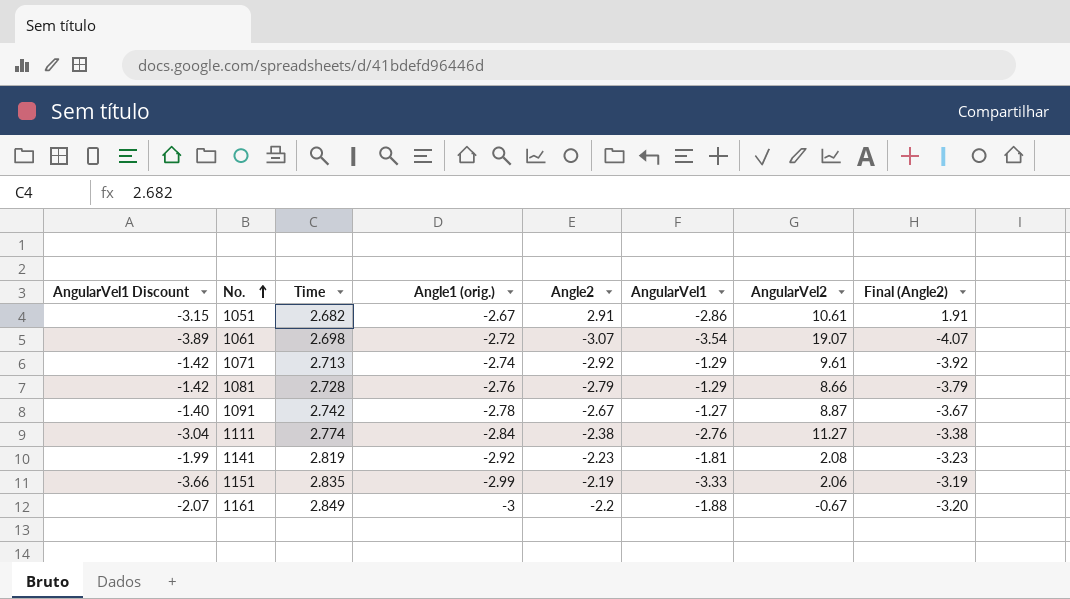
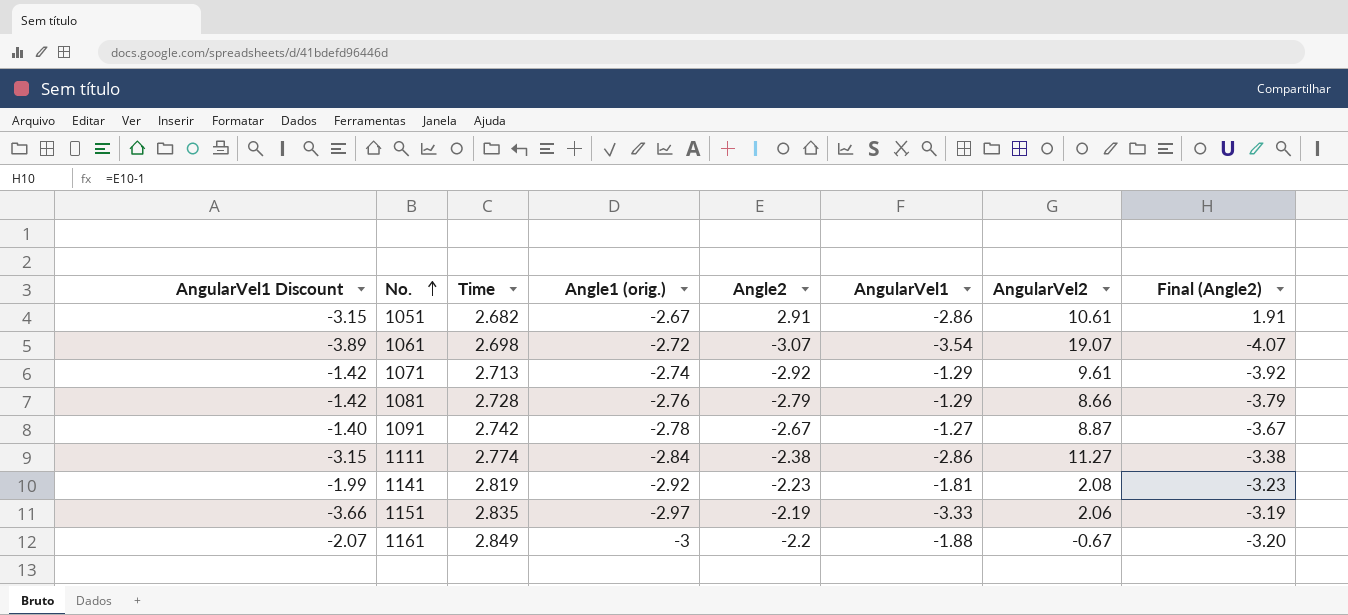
1111 | AngularVel1 Discount: -3.04 -> -3.15
1111 | AngularVel1: -2.76 -> -2.86
1151 | Angle1 (orig.): -2.99 -> -2.97

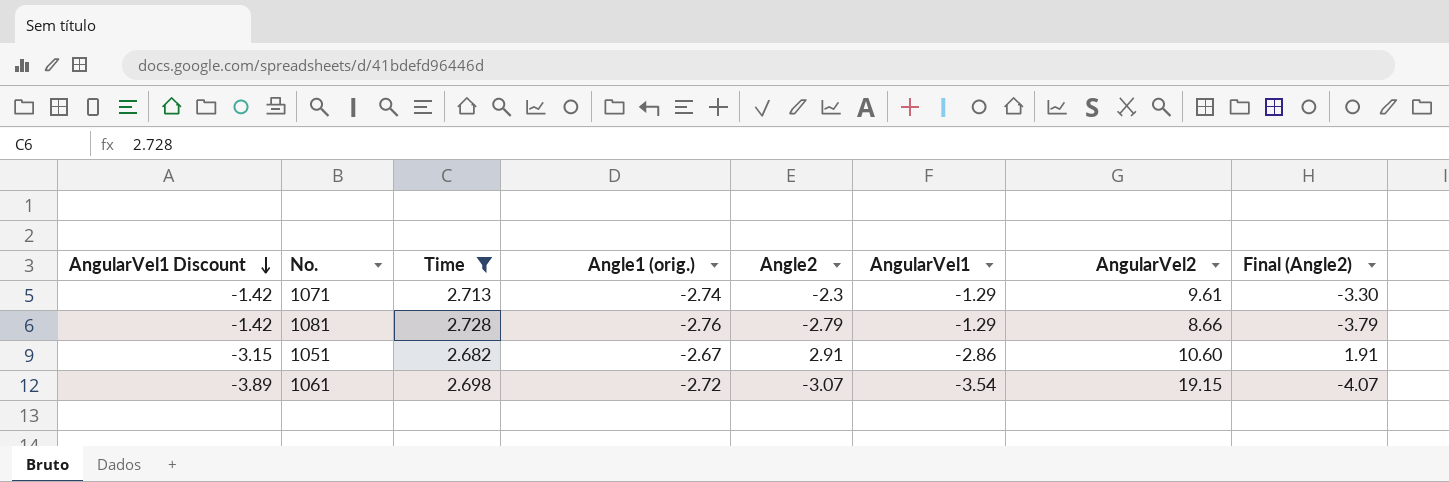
filter: none -> Time <= 2.728
row order: No. ascending -> AngularVel1 Discount descending
1071 | Angle2: -2.92 -> -2.3
1071 | Final (Angle2): -3.92 -> -3.30
1051 | AngularVel2: 10.61 -> 10.60
1061 | AngularVel2: 19.07 -> 19.15

